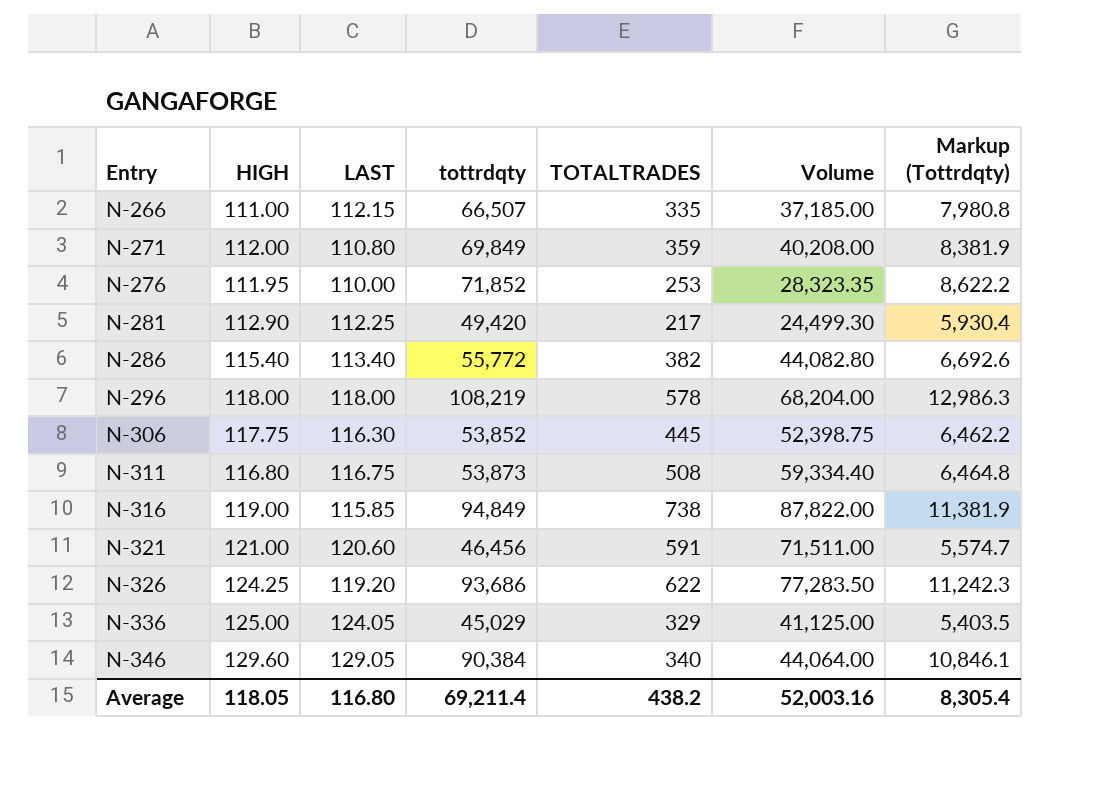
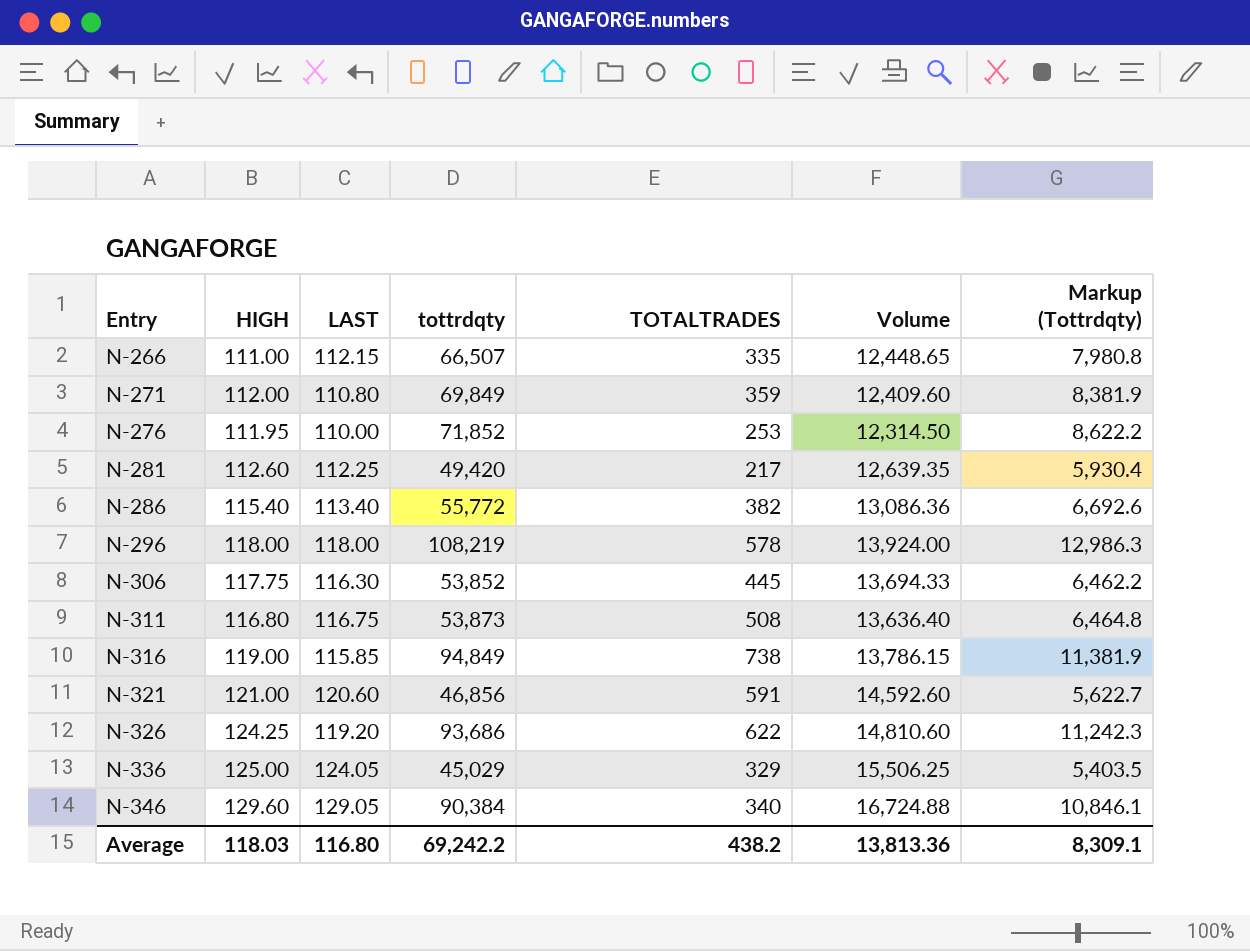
column Volume | formula: [HIGH] * [TOTALTRADES] -> [HIGH] * [LAST]
N-281 | HIGH: 112.90 -> 112.60
N-321 | tottrdqty: 46,456 -> 46,856
N-321 | Markup (Tottrdqty): 5,574.7 -> 5,622.7
Average | HIGH: 118.05 -> 118.03
Average | tottrdqty: 69,211.4 -> 69,242.2
Average | Volume: 52,003.16 -> 13,813.36
Average | Markup (Tottrdqty): 8,305.4 -> 8,309.1

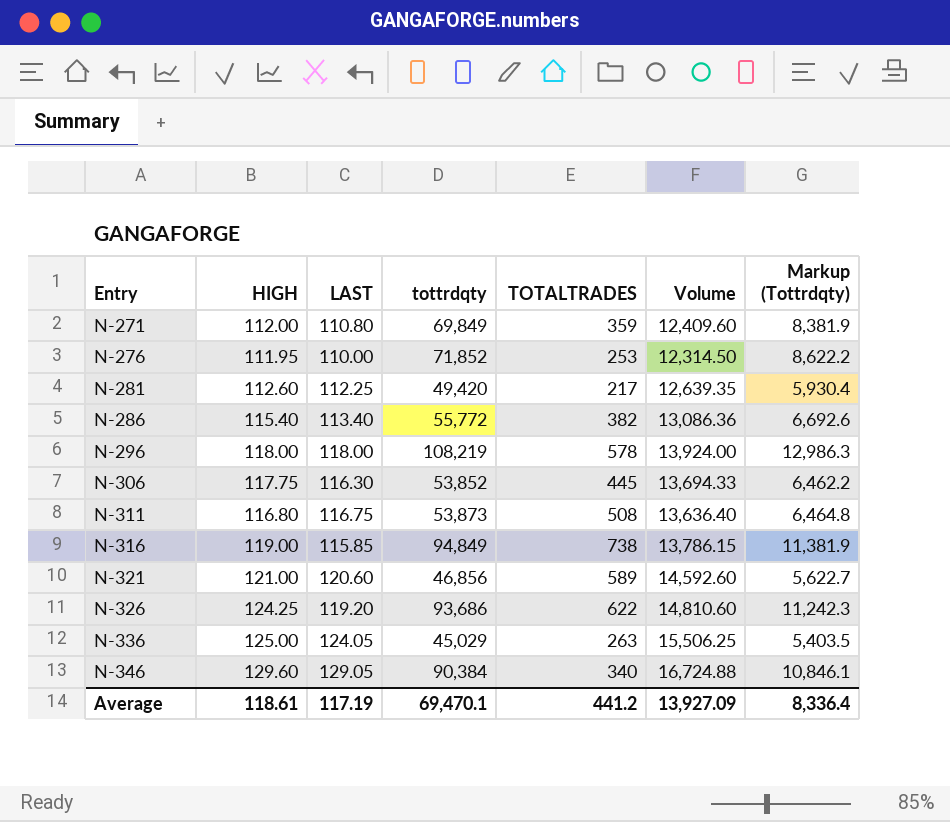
row N-266: 111.00 | 112.15 | 66,507 | 335 | 12,448.65 | 7,980.8 -> none
N-321 | TOTALTRADES: 591 -> 589
N-336 | TOTALTRADES: 329 -> 263
Average | HIGH: 118.03 -> 118.61
Average | LAST: 116.80 -> 117.19
Average | tottrdqty: 69,242.2 -> 69,470.1
Average | TOTALTRADES: 438.2 -> 441.2
Average | Volume: 13,813.36 -> 13,927.09
Average | Markup (Tottrdqty): 8,309.1 -> 8,336.4

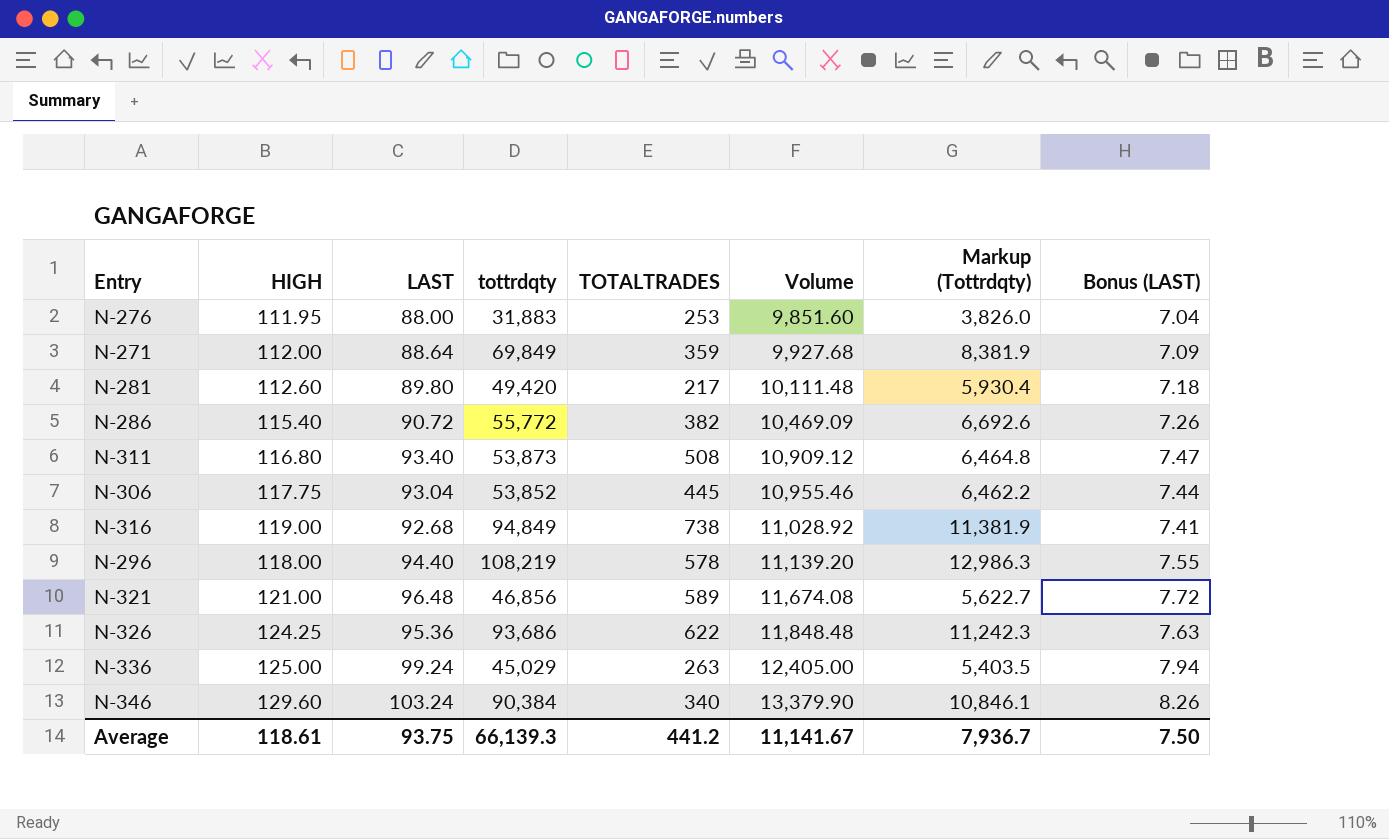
row order: Entry ascending -> Volume ascending
column Bonus (LAST) | formula: none -> [LAST] * 0.08
N-276 | LAST: 110.00 -> 88.00
N-276 | tottrdqty: 71,852 -> 31,883
N-276 | Volume: 12,314.50 -> 9,851.60
N-276 | Markup (Tottrdqty): 8,622.2 -> 3,826.0
N-271 | LAST: 110.80 -> 88.64
N-271 | Volume: 12,409.60 -> 9,927.68
N-281 | LAST: 112.25 -> 89.80
N-281 | Volume: 12,639.35 -> 10,111.48
N-286 | LAST: 113.40 -> 90.72
N-286 | Volume: 13,086.36 -> 10,469.09
N-311 | LAST: 116.75 -> 93.40
N-311 | Volume: 13,636.40 -> 10,909.12
N-306 | LAST: 116.30 -> 93.04
N-306 | Volume: 13,694.33 -> 10,955.46
N-316 | LAST: 115.85 -> 92.68
N-316 | Volume: 13,786.15 -> 11,028.92
N-296 | LAST: 118.00 -> 94.40
N-296 | Volume: 13,924.00 -> 11,139.20
N-321 | LAST: 120.60 -> 96.48
N-321 | Volume: 14,592.60 -> 11,674.08
N-326 | LAST: 119.20 -> 95.36
N-326 | Volume: 14,810.60 -> 11,848.48
N-336 | LAST: 124.05 -> 99.24
N-336 | Volume: 15,506.25 -> 12,405.00
N-346 | LAST: 129.05 -> 103.24
N-346 | Volume: 16,724.88 -> 13,379.90
Average | LAST: 117.19 -> 93.75
Average | tottrdqty: 69,470.1 -> 66,139.3
Average | Volume: 13,927.09 -> 11,141.67
Average | Markup (Tottrdqty): 8,336.4 -> 7,936.7

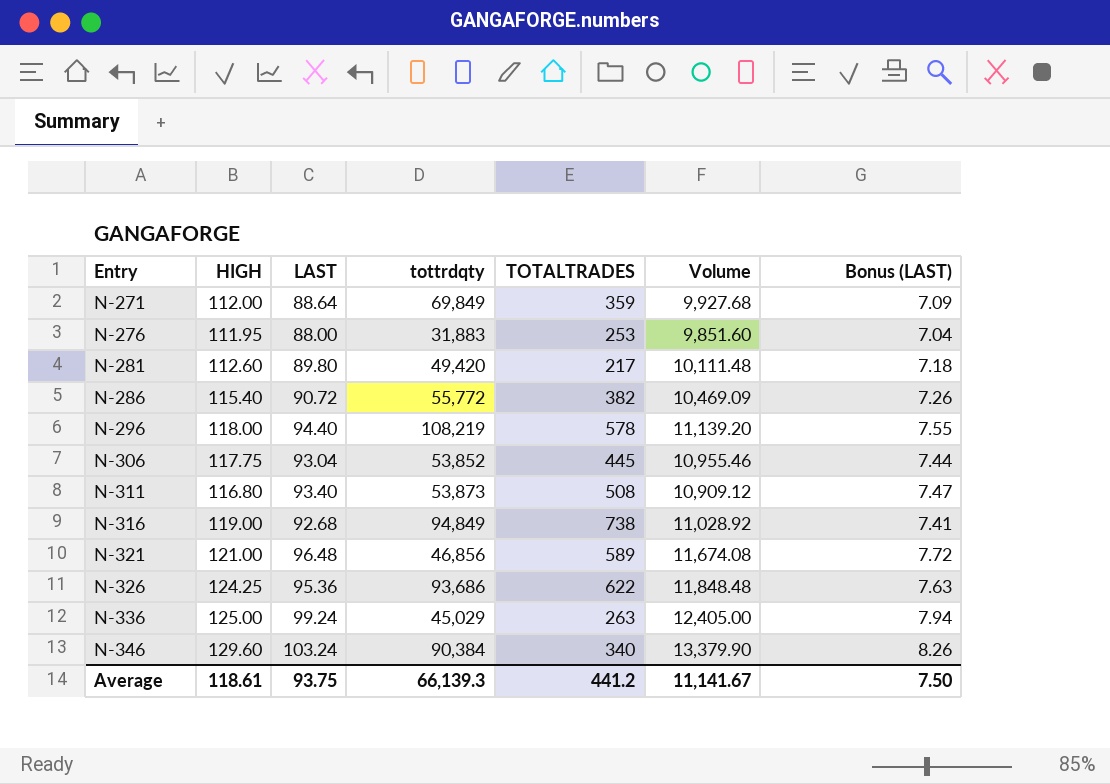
row order: Volume ascending -> Entry ascending
column Markup (Tottrdqty) | formula: [tottrdqty] * 0.12 -> none

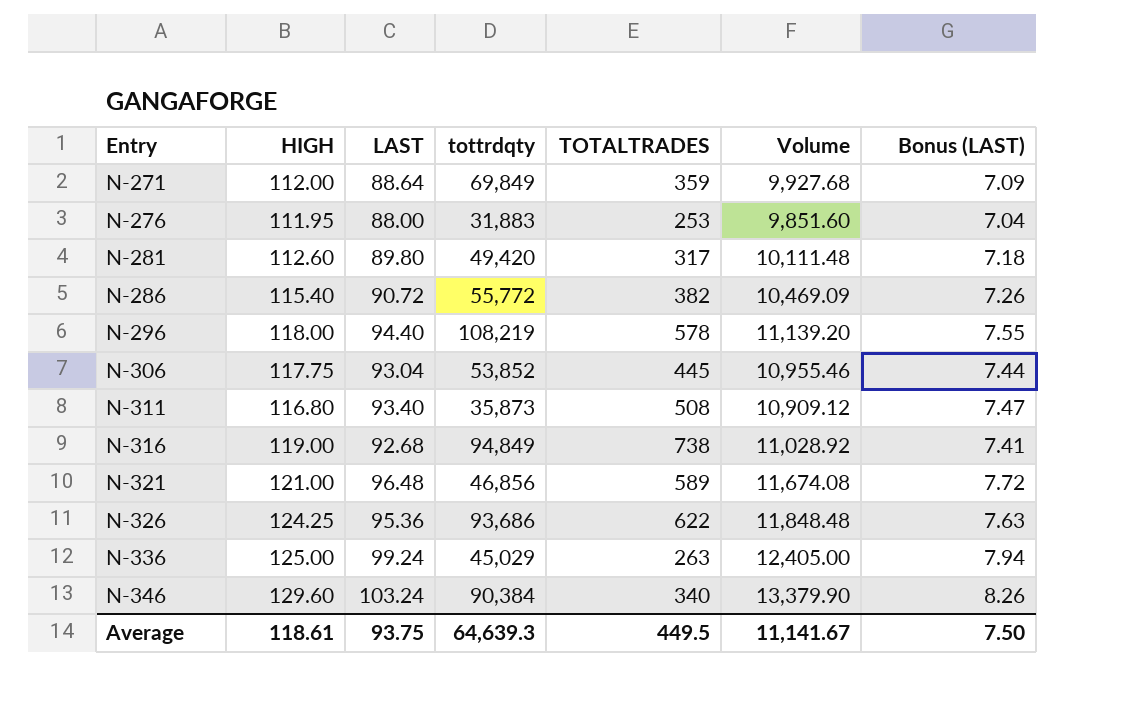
N-281 | TOTALTRADES: 217 -> 317
N-311 | tottrdqty: 53,873 -> 35,873
Average | tottrdqty: 66,139.3 -> 64,639.3
Average | TOTALTRADES: 441.2 -> 449.5

